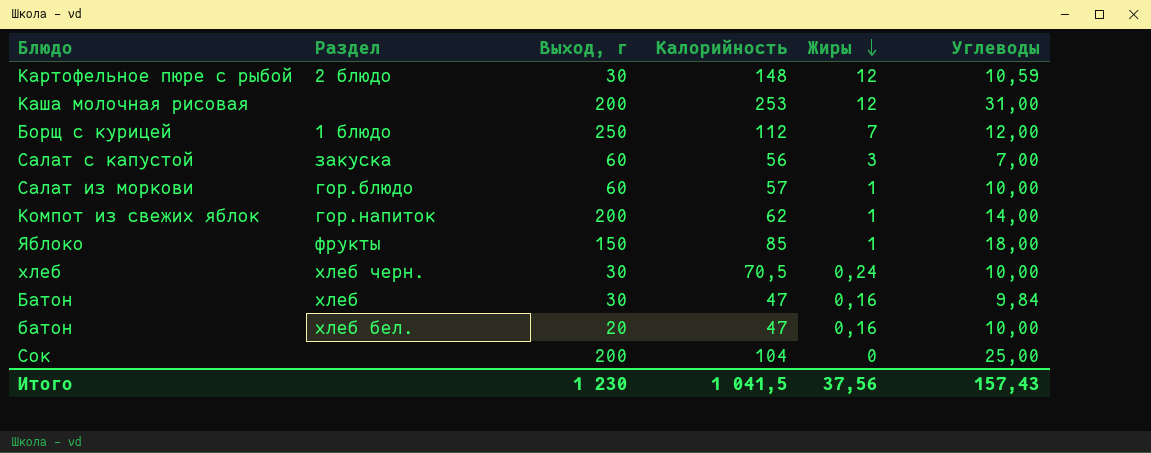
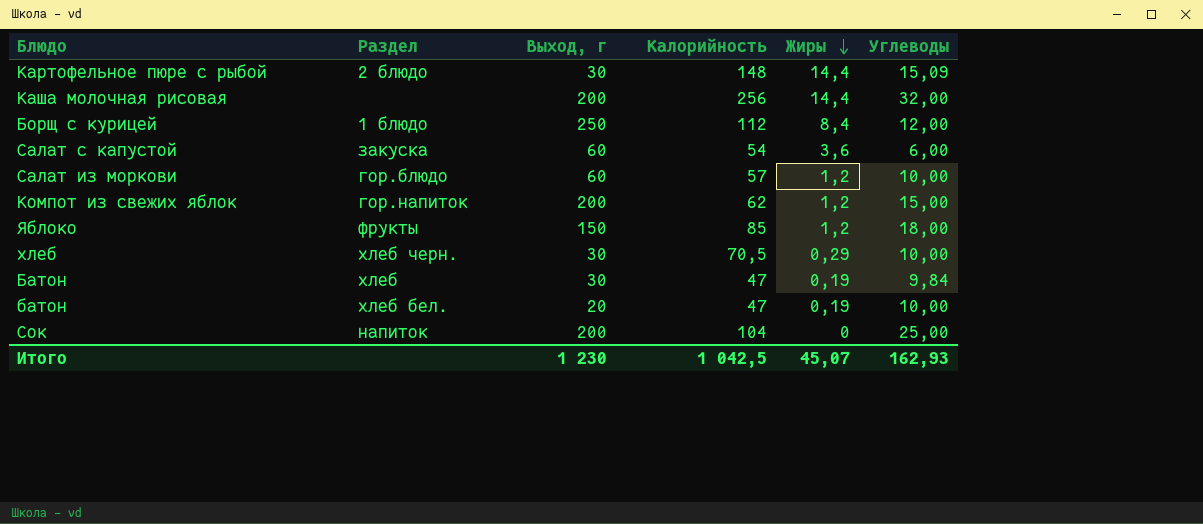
Картофельное пюре с рыбой | Жиры: 12 -> 14,4
Картофельное пюре с рыбой | Углеводы: 10,59 -> 15,09
Каша молочная рисовая | Калорийность: 253 -> 256
Каша молочная рисовая | Жиры: 12 -> 14,4
Каша молочная рисовая | Углеводы: 31,00 -> 32,00
Борщ с курицей | Жиры: 7 -> 8,4
Салат с капустой | Калорийность: 56 -> 54
Салат с капустой | Жиры: 3 -> 3,6
Салат с капустой | Углеводы: 7,00 -> 6,00
Салат из моркови | Жиры: 1 -> 1,2
Компот из свежих яблок | Жиры: 1 -> 1,2
Компот из свежих яблок | Углеводы: 14,00 -> 15,00
Яблоко | Жиры: 1 -> 1,2
хлеб | Жиры: 0,24 -> 0,29
Батон | Жиры: 0,16 -> 0,19
батон | Жиры: 0,16 -> 0,19
Сок | Раздел: none -> напиток
Итого | Калорийность: 1 041,5 -> 1 042,5
Итого | Жиры: 37,56 -> 45,07
Итого | Углеводы: 157,43 -> 162,93

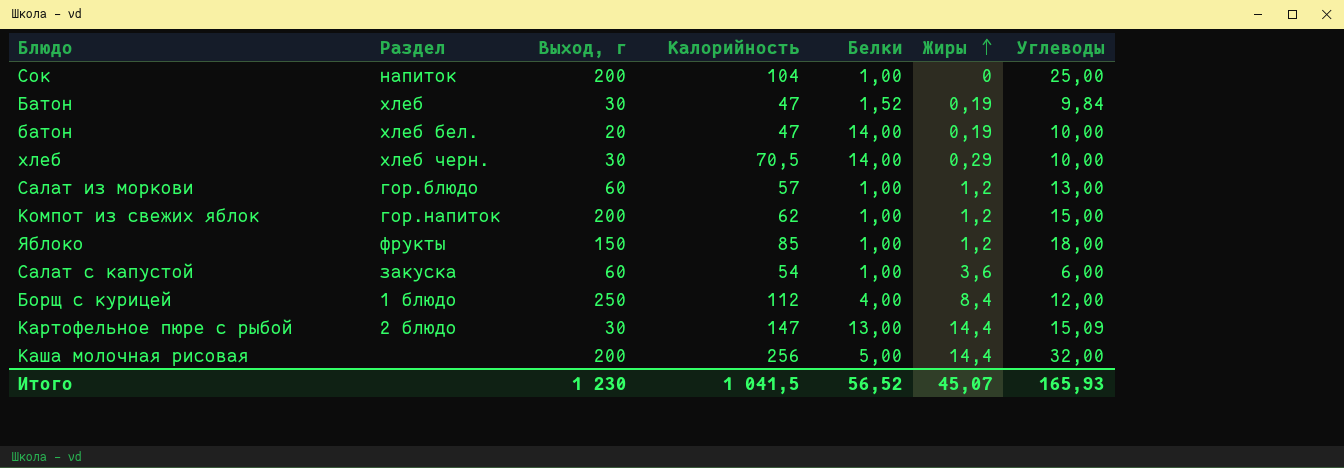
row order: Жиры descending -> Жиры ascending
column Белки | position: none -> 5
Салат из моркови | Углеводы: 10,00 -> 13,00
Картофельное пюре с рыбой | Калорийность: 148 -> 147
Итого | Калорийность: 1 042,5 -> 1 041,5
Итого | Углеводы: 162,93 -> 165,93

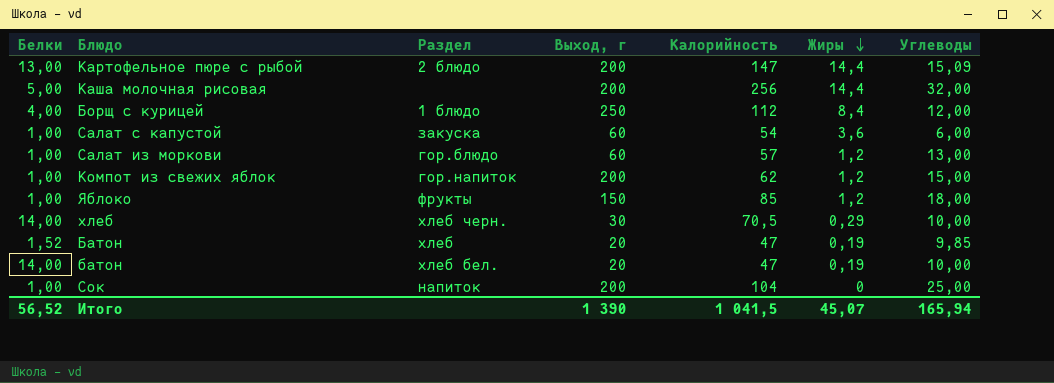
row order: Жиры ascending -> Жиры descending
column Белки | position: 5 -> 1
Картофельное пюре с рыбой | Выход, г: 30 -> 200
Батон | Выход, г: 30 -> 20
Батон | Углеводы: 9,84 -> 9,85
Итого | Выход, г: 1 230 -> 1 390
Итого | Углеводы: 165,93 -> 165,94

